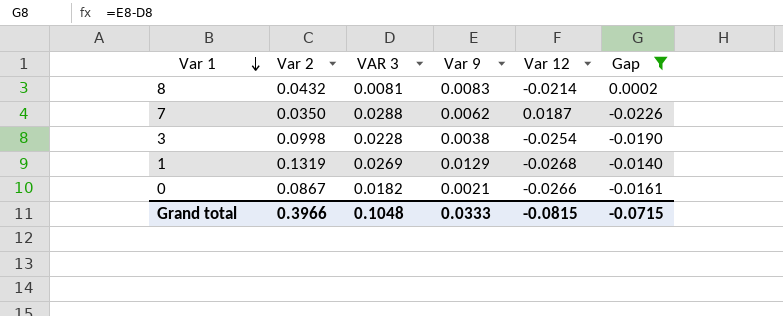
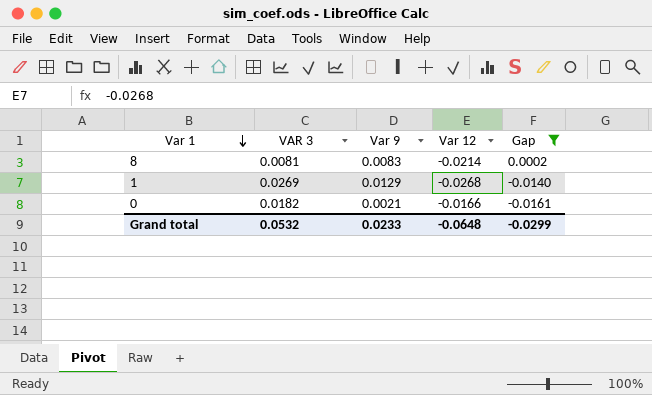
column Var 2 | position: 2 -> none
row 7: 0.0350 | 0.0288 | 0.0062 | 0.0187 | -0.0226 -> none
row 3: 0.0998 | 0.0228 | 0.0038 | -0.0254 | -0.0190 -> none
0 | Var 12: -0.0266 -> -0.0166
Grand total | VAR 3: 0.1048 -> 0.0532
Grand total | Var 9: 0.0333 -> 0.0233
Grand total | Var 12: -0.0815 -> -0.0648
Grand total | Gap: -0.0715 -> -0.0299

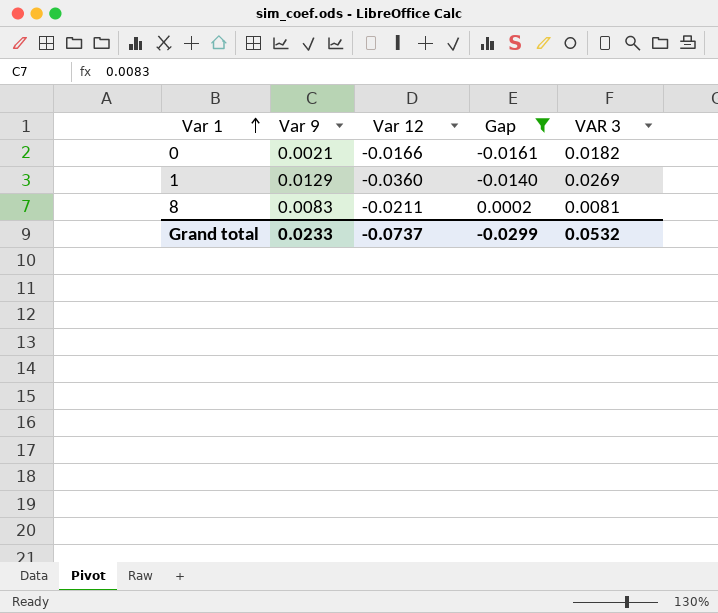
row order: Var 1 descending -> Var 1 ascending
column VAR 3 | position: 2 -> 5
1 | Var 12: -0.0268 -> -0.0360
8 | Var 12: -0.0214 -> -0.0211
Grand total | Var 12: -0.0648 -> -0.0737

